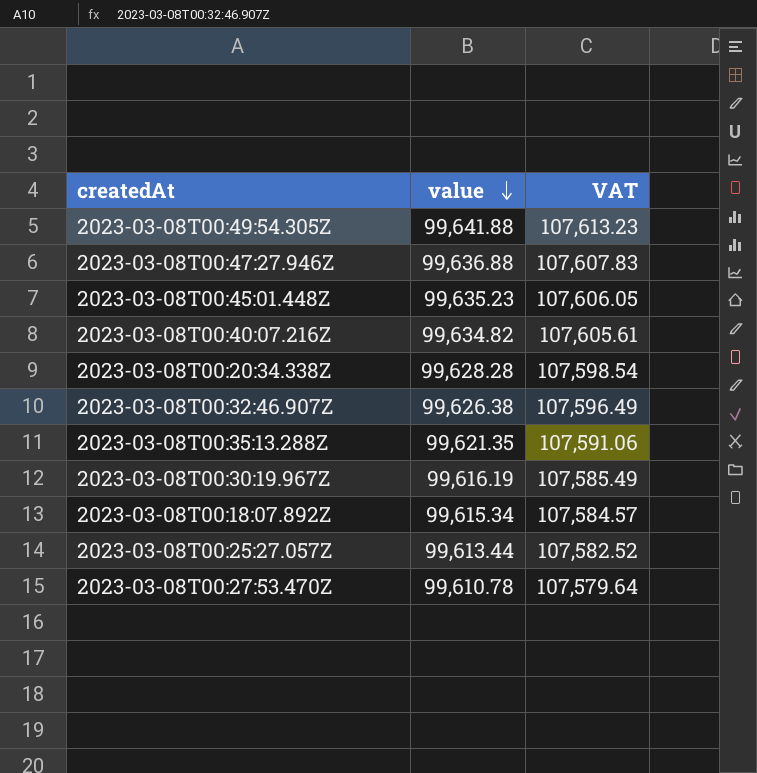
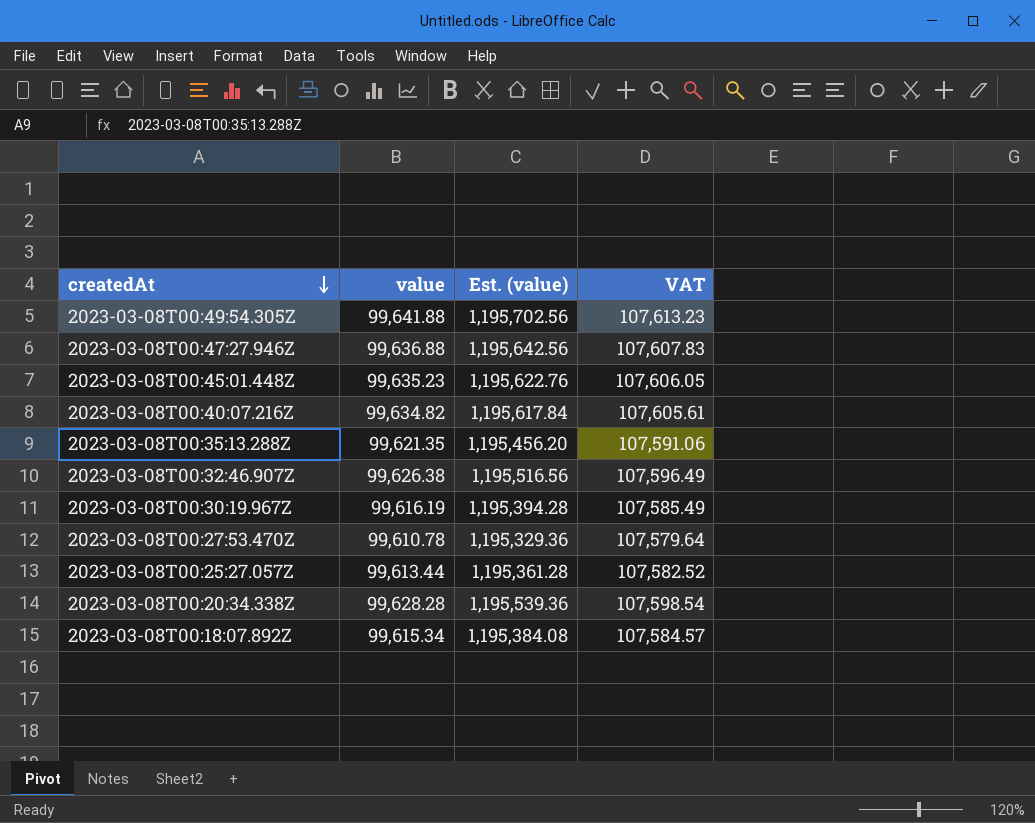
row order: value descending -> createdAt descending
column Est. (value) | formula: none -> [value] * 12

